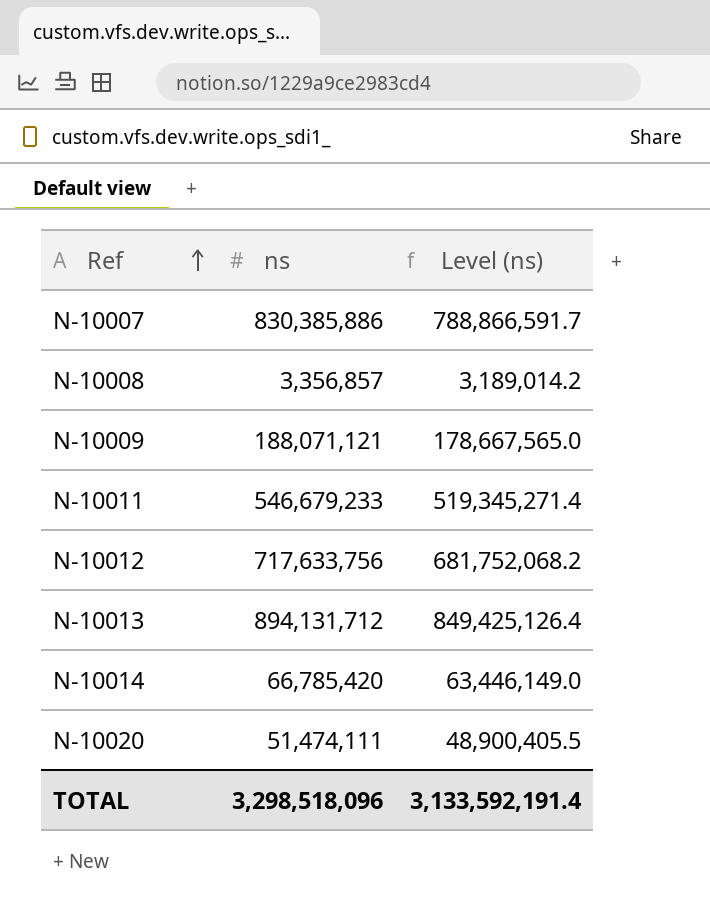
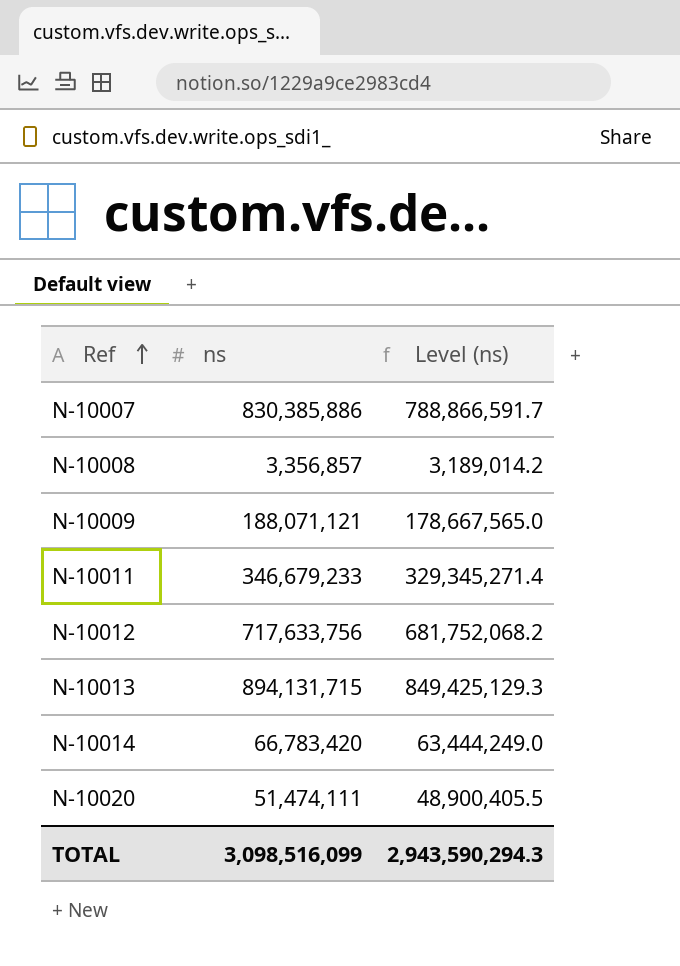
N-10011 | ns: 546,679,233 -> 346,679,233
N-10011 | Level (ns): 519,345,271.4 -> 329,345,271.4
N-10013 | ns: 894,131,712 -> 894,131,715
N-10013 | Level (ns): 849,425,126.4 -> 849,425,129.3
N-10014 | ns: 66,785,420 -> 66,783,420
N-10014 | Level (ns): 63,446,149.0 -> 63,444,249.0
TOTAL | ns: 3,298,518,096 -> 3,098,516,099
TOTAL | Level (ns): 3,133,592,191.4 -> 2,943,590,294.3

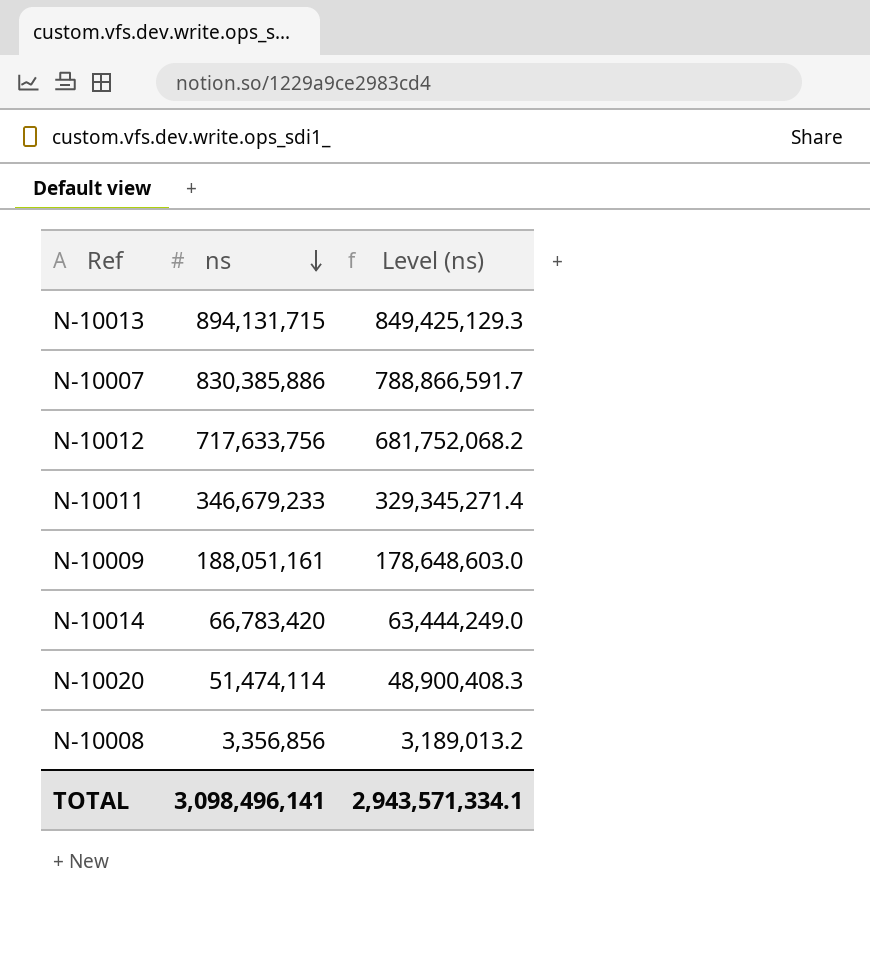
row order: Ref ascending -> ns descending
N-10009 | ns: 188,071,121 -> 188,051,161
N-10009 | Level (ns): 178,667,565.0 -> 178,648,603.0
N-10020 | ns: 51,474,111 -> 51,474,114
N-10020 | Level (ns): 48,900,405.5 -> 48,900,408.3
N-10008 | ns: 3,356,857 -> 3,356,856
N-10008 | Level (ns): 3,189,014.2 -> 3,189,013.2
TOTAL | ns: 3,098,516,099 -> 3,098,496,141
TOTAL | Level (ns): 2,943,590,294.3 -> 2,943,571,334.1

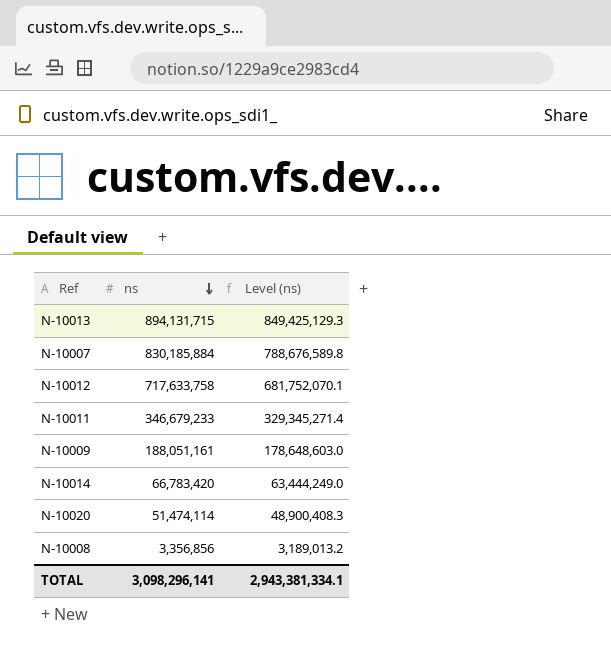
N-10007 | ns: 830,385,886 -> 830,185,884
N-10007 | Level (ns): 788,866,591.7 -> 788,676,589.8
N-10012 | ns: 717,633,756 -> 717,633,758
N-10012 | Level (ns): 681,752,068.2 -> 681,752,070.1
TOTAL | ns: 3,098,496,141 -> 3,098,296,141
TOTAL | Level (ns): 2,943,571,334.1 -> 2,943,381,334.1

